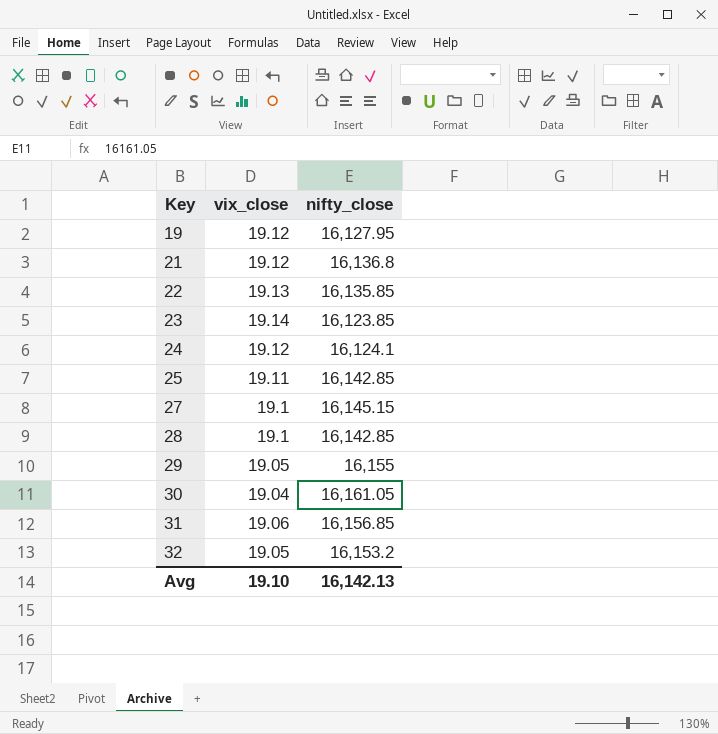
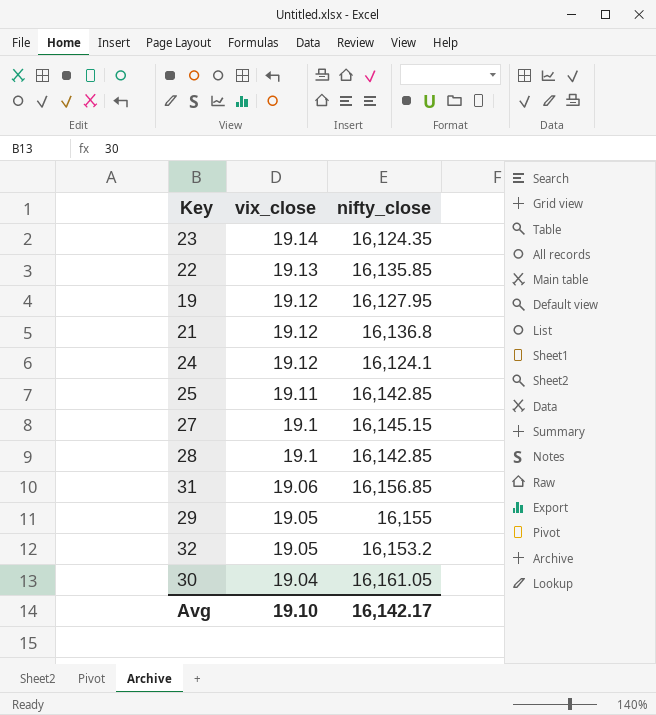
row order: Key ascending -> vix_close descending
23 | nifty_close: 16,123.85 -> 16,124.35
Avg | nifty_close: 16,142.13 -> 16,142.17

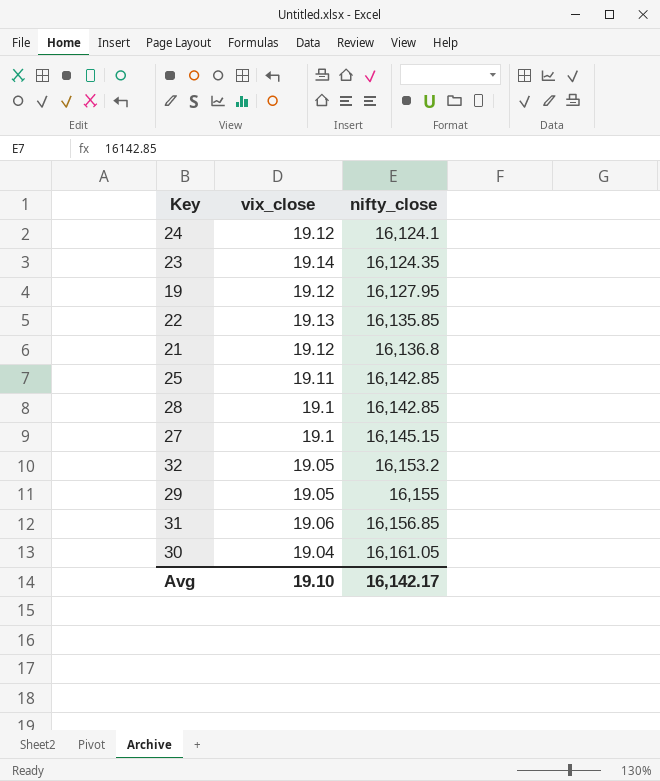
row order: vix_close descending -> nifty_close ascending

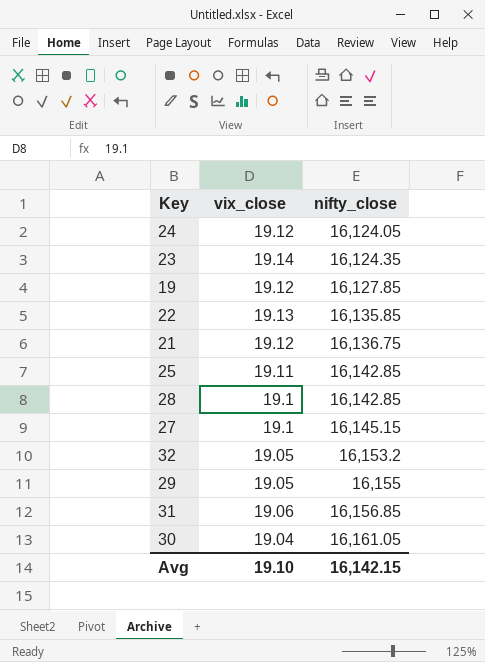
24 | nifty_close: 16,124.1 -> 16,124.05
19 | nifty_close: 16,127.95 -> 16,127.85
21 | nifty_close: 16,136.8 -> 16,136.75
Avg | nifty_close: 16,142.17 -> 16,142.15

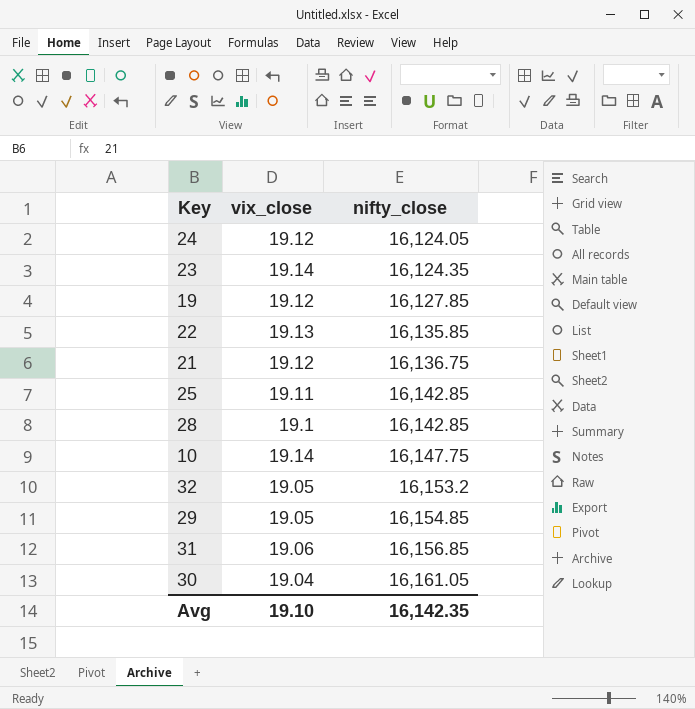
row 27: 19.1 | 16,145.15 -> none
row 10: none -> 19.14 | 16,147.75
29 | nifty_close: 16,155 -> 16,154.85
Avg | nifty_close: 16,142.15 -> 16,142.35

